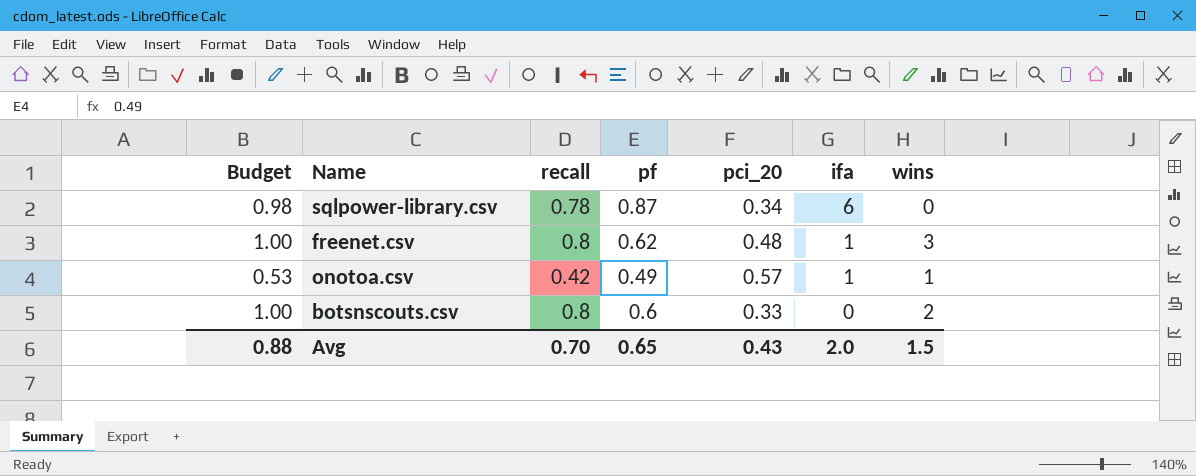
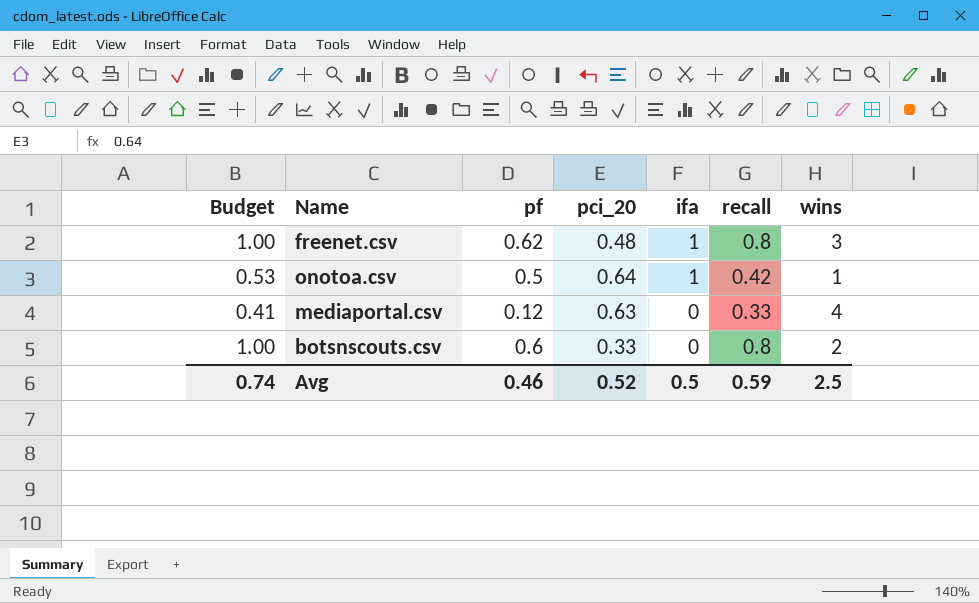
column recall | position: 3 -> 6
row sqlpower-library.csv: 0.98 | 0.78 | 0.87 | 0.34 | 6 | 0 -> none
onotoa.csv | pf: 0.49 -> 0.5
onotoa.csv | pci_20: 0.57 -> 0.64
row mediaportal.csv: none -> 0.41 | 0.12 | 0.63 | 0 | 0.33 | 4
Avg | Budget: 0.88 -> 0.74
Avg | pf: 0.65 -> 0.46
Avg | pci_20: 0.43 -> 0.52
Avg | ifa: 2.0 -> 0.5
Avg | recall: 0.70 -> 0.59
Avg | wins: 1.5 -> 2.5

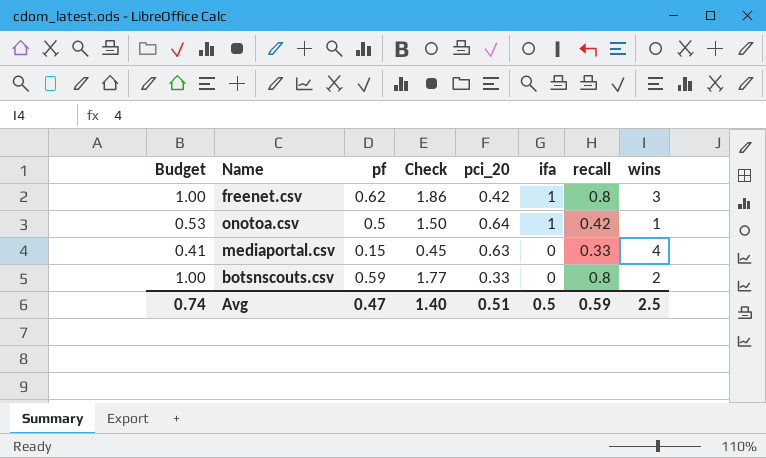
column Check | formula: none -> [pf] * 3
freenet.csv | pci_20: 0.48 -> 0.42
mediaportal.csv | pf: 0.12 -> 0.15
botsnscouts.csv | pf: 0.6 -> 0.59
Avg | pf: 0.46 -> 0.47
Avg | pci_20: 0.52 -> 0.51

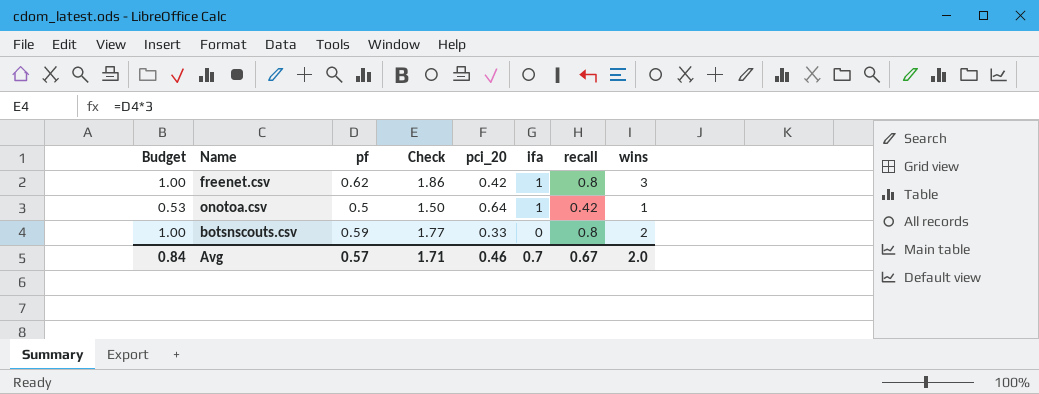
row mediaportal.csv: 0.41 | 0.15 | 0.45 | 0.63 | 0 | 0.33 | 4 -> none
Avg | Budget: 0.74 -> 0.84
Avg | pf: 0.47 -> 0.57
Avg | Check: 1.40 -> 1.71
Avg | pci_20: 0.51 -> 0.46
Avg | ifa: 0.5 -> 0.7
Avg | recall: 0.59 -> 0.67
Avg | wins: 2.5 -> 2.0

